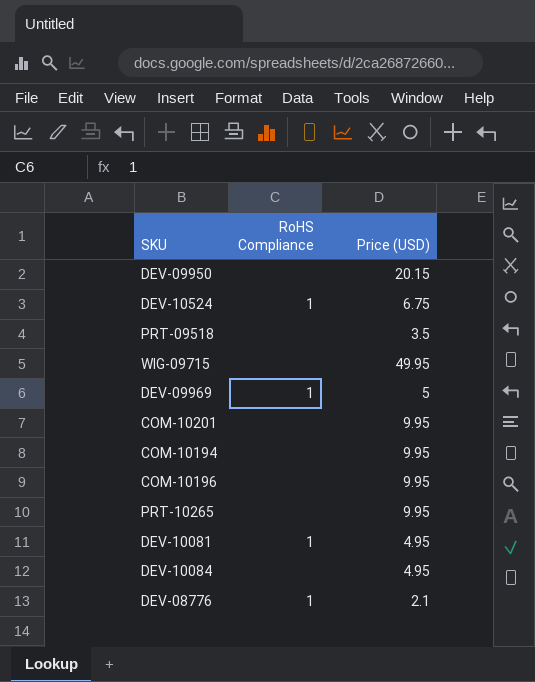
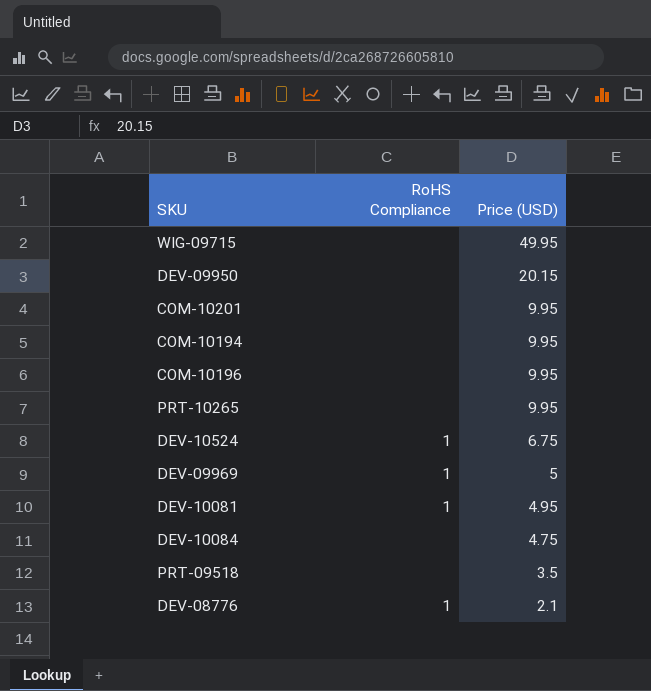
row order: none -> Price (USD) descending
DEV-10084 | Price (USD): 4.95 -> 4.75

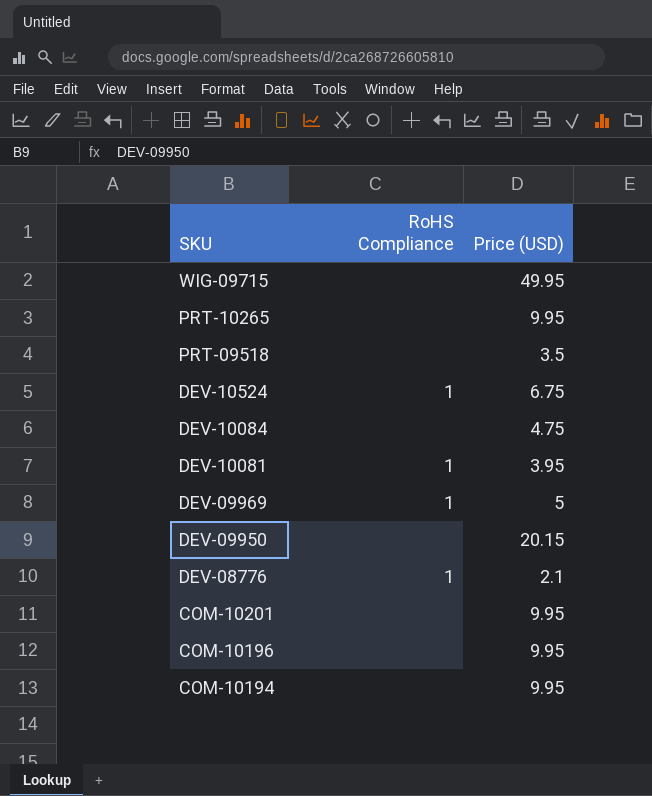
row order: Price (USD) descending -> SKU descending
DEV-10081 | Price (USD): 4.95 -> 3.95

